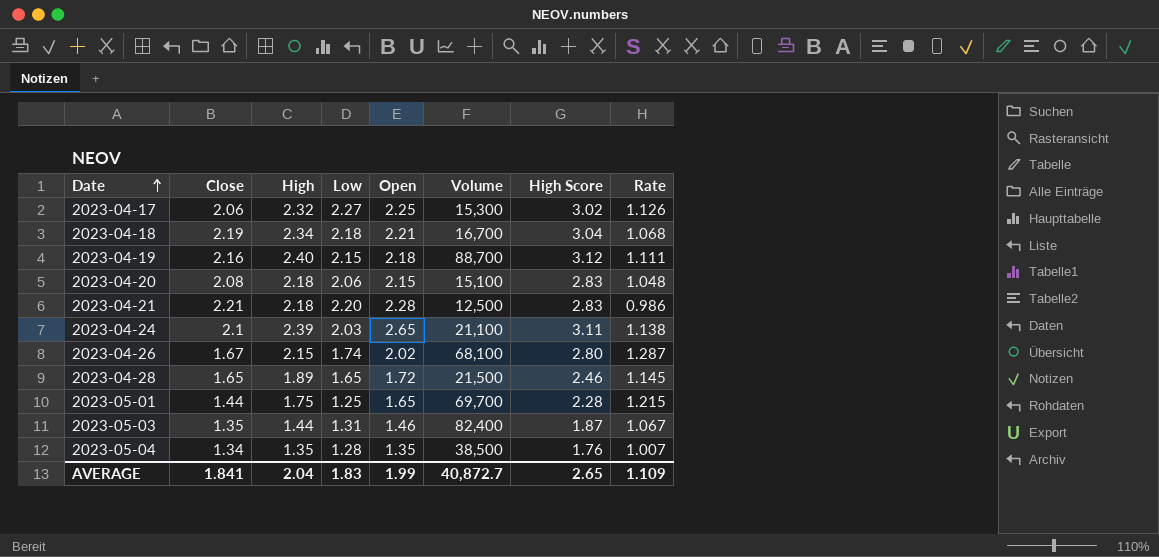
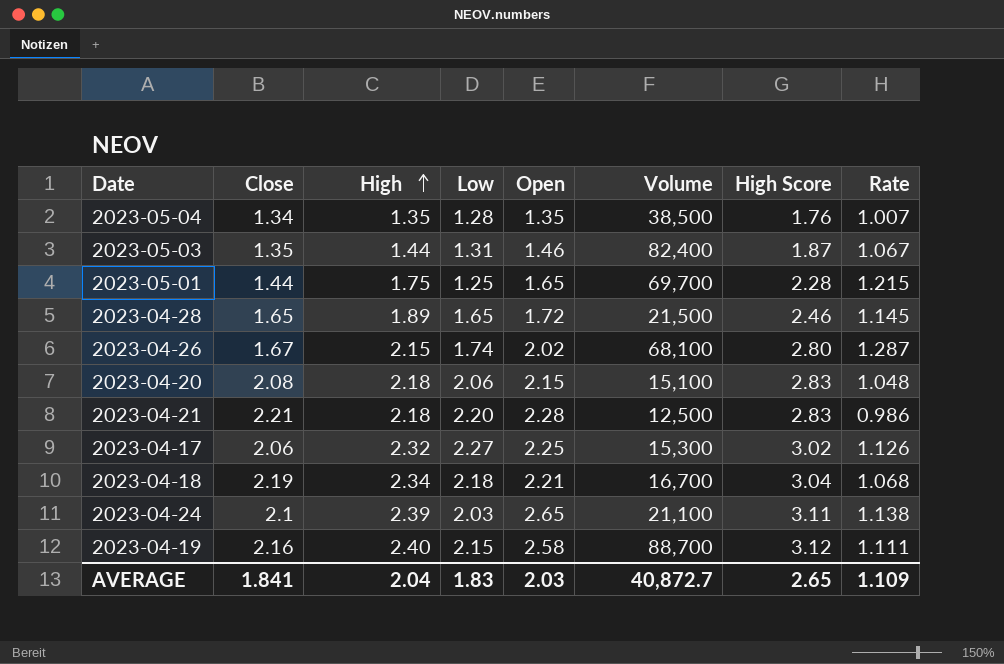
row order: Date ascending -> High ascending
2023-04-19 | Open: 2.18 -> 2.58
AVERAGE | Open: 1.99 -> 2.03

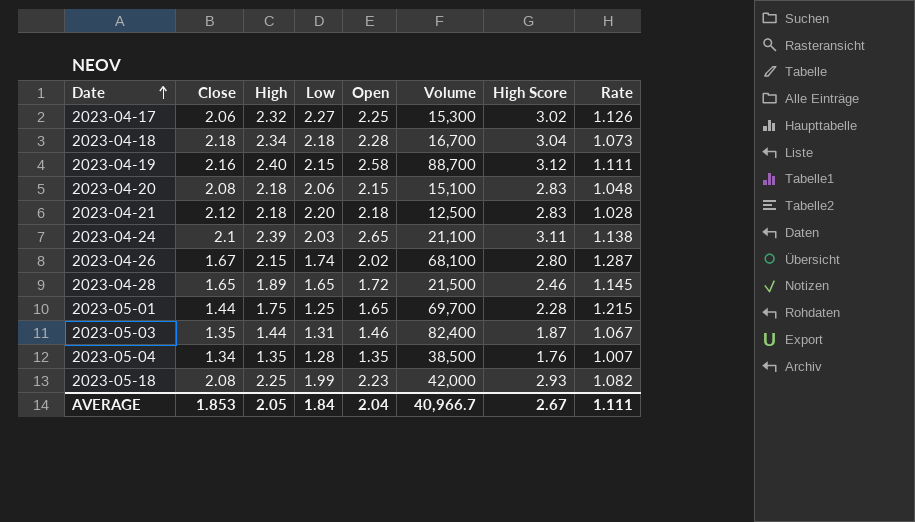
row order: High ascending -> Date ascending
2023-04-18 | Close: 2.19 -> 2.18
2023-04-18 | Open: 2.21 -> 2.28
2023-04-18 | Rate: 1.068 -> 1.073
2023-04-21 | Close: 2.21 -> 2.12
2023-04-21 | Open: 2.28 -> 2.18
2023-04-21 | Rate: 0.986 -> 1.028
row 2023-05-18: none -> 2.08 | 2.25 | 1.99 | 2.23 | 42,000 | 2.93 | 1.082
AVERAGE | Close: 1.841 -> 1.853
AVERAGE | High: 2.04 -> 2.05
AVERAGE | Low: 1.83 -> 1.84
AVERAGE | Open: 2.03 -> 2.04
AVERAGE | Volume: 40,872.7 -> 40,966.7
AVERAGE | High Score: 2.65 -> 2.67
AVERAGE | Rate: 1.109 -> 1.111

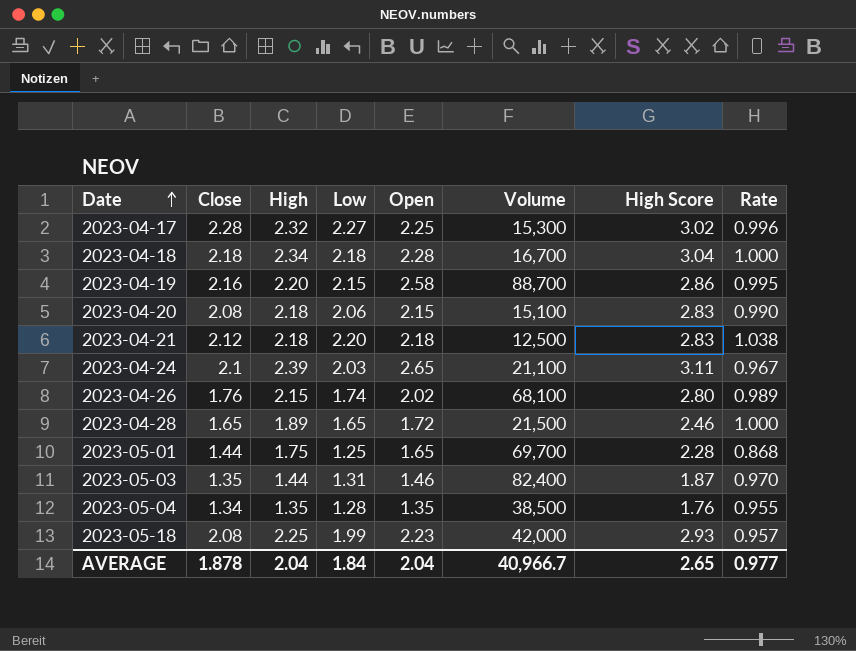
column Rate | formula: [High] / [Close] -> [Low] / [Close]
2023-04-17 | Close: 2.06 -> 2.28
2023-04-19 | High: 2.40 -> 2.20
2023-04-19 | High Score: 3.12 -> 2.86
2023-04-26 | Close: 1.67 -> 1.76
AVERAGE | Close: 1.853 -> 1.878
AVERAGE | High: 2.05 -> 2.04
AVERAGE | High Score: 2.67 -> 2.65
AVERAGE | Rate: 1.111 -> 0.977

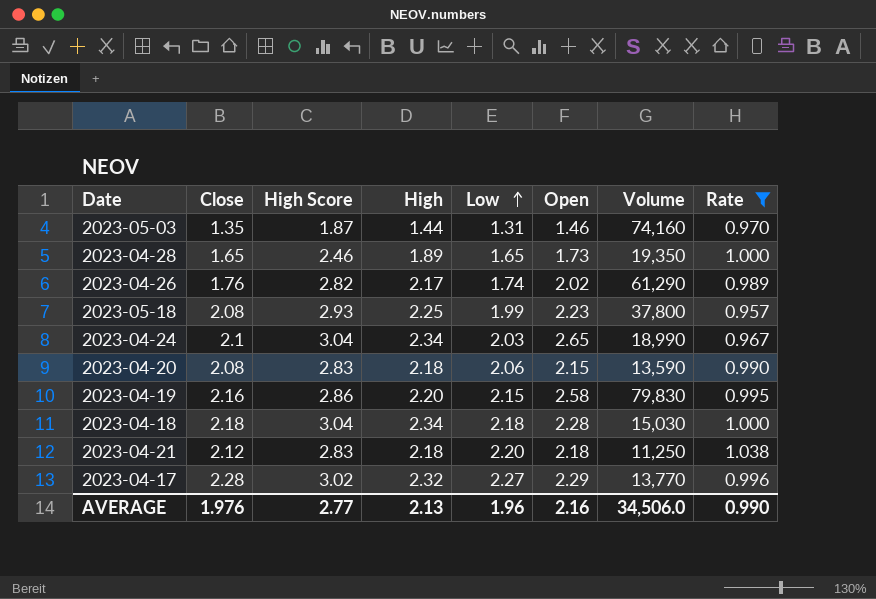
filter: none -> Rate >= 0.957
row order: Date ascending -> Low ascending
column High Score | position: 7 -> 3
2023-05-03 | Volume: 82,400 -> 74,160
2023-04-28 | Open: 1.72 -> 1.73
2023-04-28 | Volume: 21,500 -> 19,350
2023-04-26 | High Score: 2.80 -> 2.82
2023-04-26 | High: 2.15 -> 2.17
2023-04-26 | Volume: 68,100 -> 61,290
2023-05-18 | Volume: 42,000 -> 37,800
2023-04-24 | High Score: 3.11 -> 3.04
2023-04-24 | High: 2.39 -> 2.34
2023-04-24 | Volume: 21,100 -> 18,990
2023-04-20 | Volume: 15,100 -> 13,590
2023-04-19 | Volume: 88,700 -> 79,830
2023-04-18 | Volume: 16,700 -> 15,030
2023-04-21 | Volume: 12,500 -> 11,250
2023-04-17 | Open: 2.25 -> 2.29
2023-04-17 | Volume: 15,300 -> 13,770
AVERAGE | Close: 1.878 -> 1.976
AVERAGE | High Score: 2.65 -> 2.77
AVERAGE | High: 2.04 -> 2.13
AVERAGE | Low: 1.84 -> 1.96
AVERAGE | Open: 2.04 -> 2.16
AVERAGE | Volume: 40,966.7 -> 34,506.0
AVERAGE | Rate: 0.977 -> 0.990

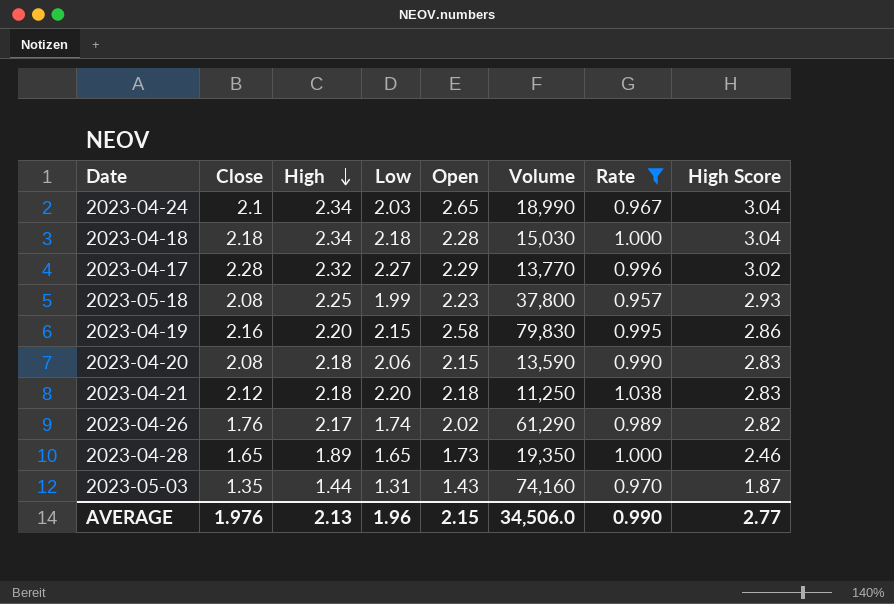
row order: Low ascending -> High descending
column High Score | position: 3 -> 8
2023-05-03 | Open: 1.46 -> 1.43
AVERAGE | Open: 2.16 -> 2.15

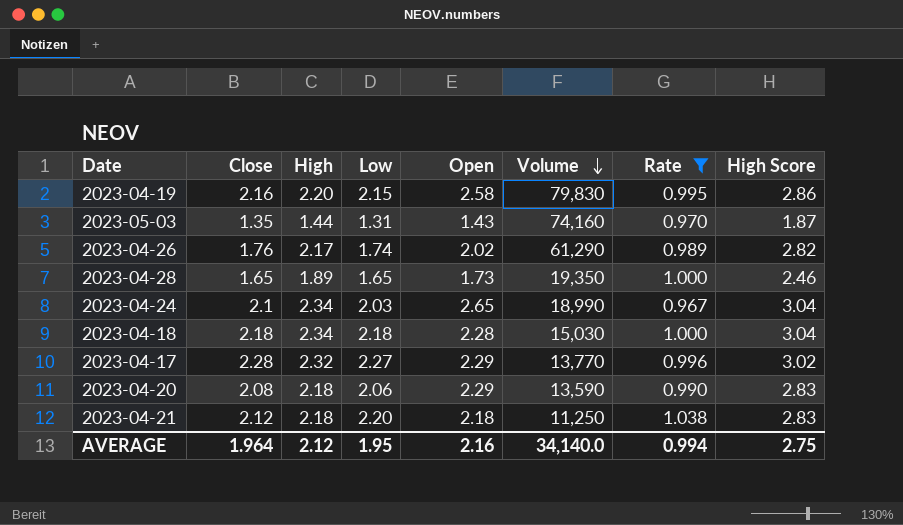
row order: High descending -> Volume descending
row 2023-05-18: 2.08 | 2.25 | 1.99 | 2.23 | 37,800 | 0.957 | 2.93 -> none
2023-04-20 | Open: 2.15 -> 2.29
AVERAGE | Close: 1.976 -> 1.964
AVERAGE | High: 2.13 -> 2.12
AVERAGE | Low: 1.96 -> 1.95
AVERAGE | Open: 2.15 -> 2.16
AVERAGE | Volume: 34,506.0 -> 34,140.0
AVERAGE | Rate: 0.990 -> 0.994
AVERAGE | High Score: 2.77 -> 2.75

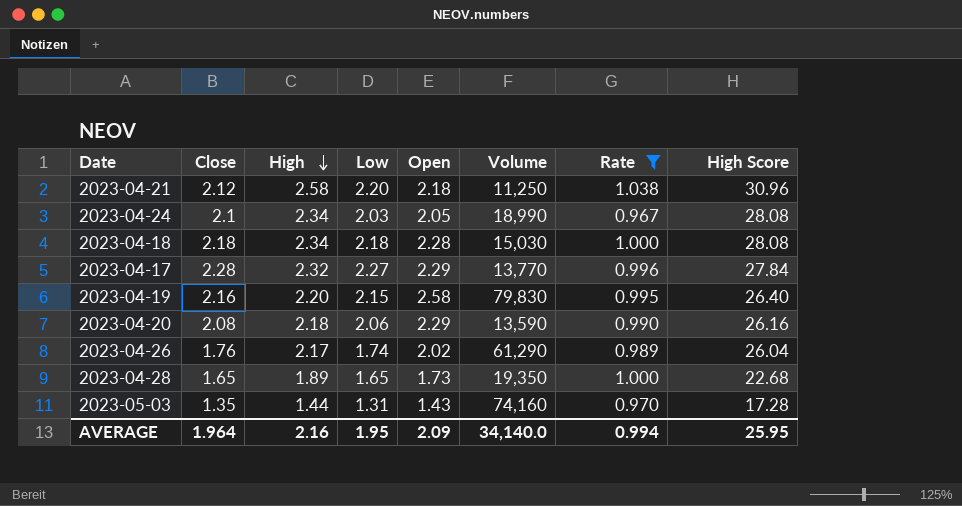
row order: Volume descending -> High descending
column High Score | formula: [High] * 1.3 -> [High] * 12
2023-04-21 | High: 2.18 -> 2.58
2023-04-24 | Open: 2.65 -> 2.05
AVERAGE | High: 2.12 -> 2.16
AVERAGE | Open: 2.16 -> 2.09
AVERAGE | High Score: 2.75 -> 25.95

